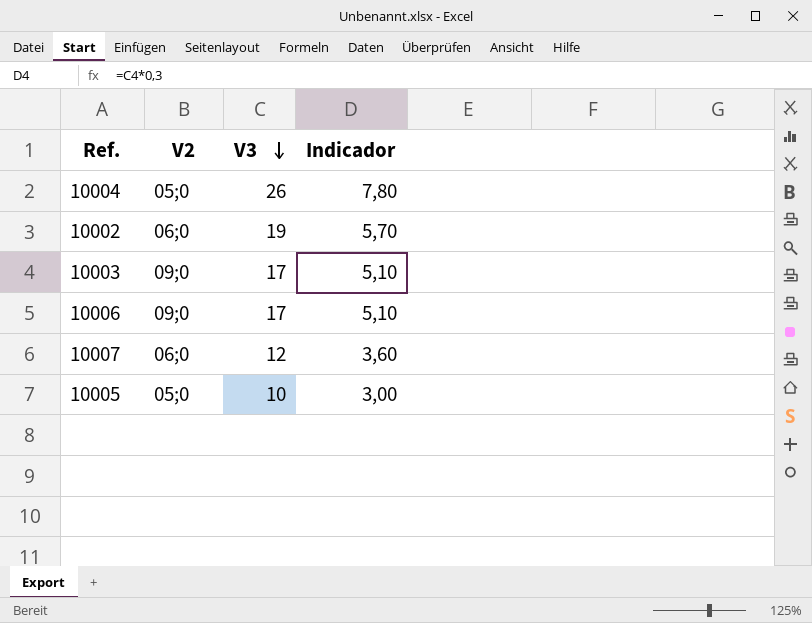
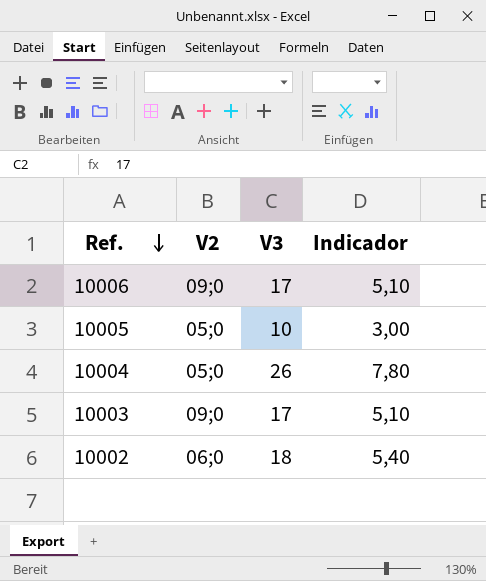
row order: V3 descending -> Ref. descending
row 10007: 06;0 | 12 | 3,60 -> none
10002 | V3: 19 -> 18
10002 | Indicador: 5,70 -> 5,40

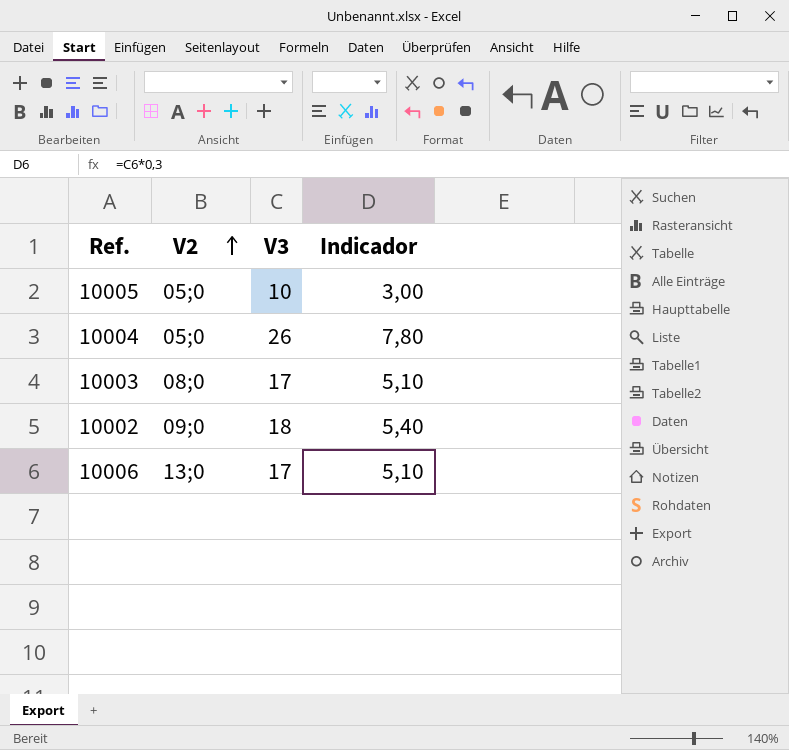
row order: Ref. descending -> V2 ascending
10003 | V2: 09;0 -> 08;0
10002 | V2: 06;0 -> 09;0
10006 | V2: 09;0 -> 13;0

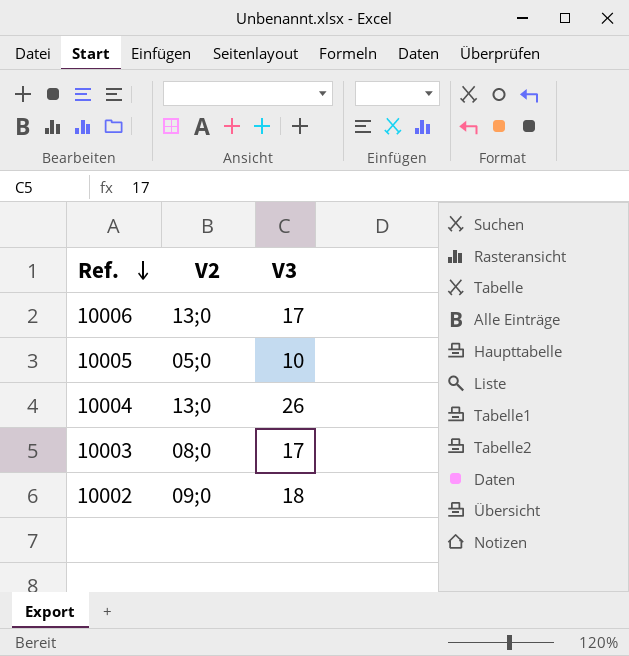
row order: V2 ascending -> Ref. descending
column Indicador | formula: [V3] * 0,3 -> none
10004 | V2: 05;0 -> 13;0

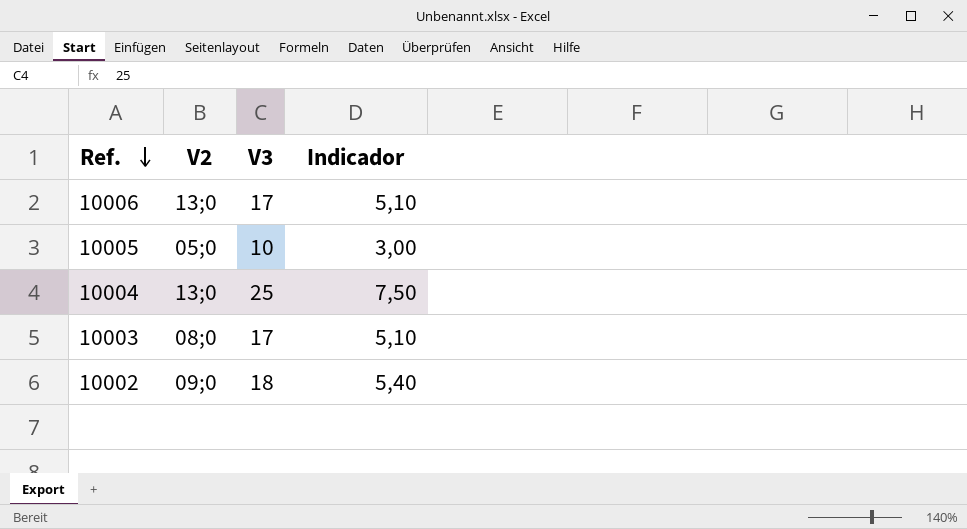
column Indicador | formula: none -> [V3] * 0,3
10004 | V3: 26 -> 25

